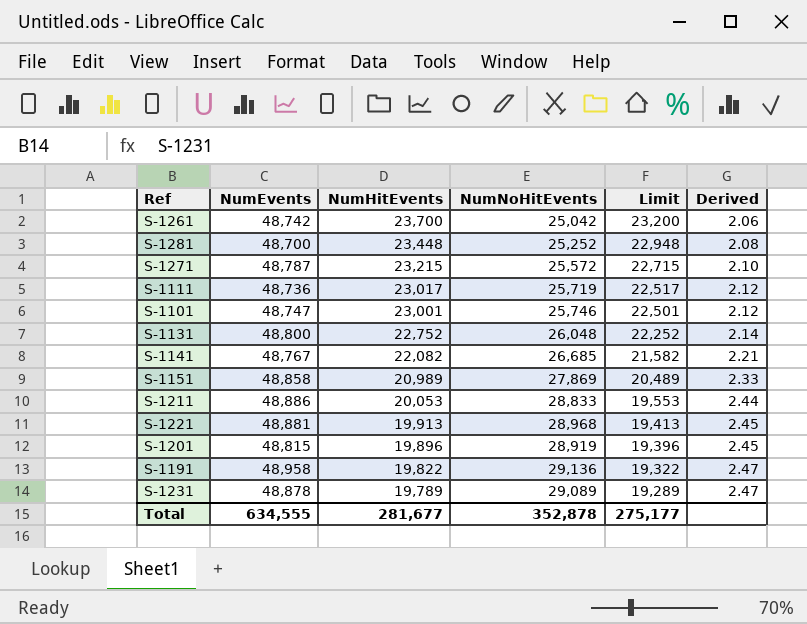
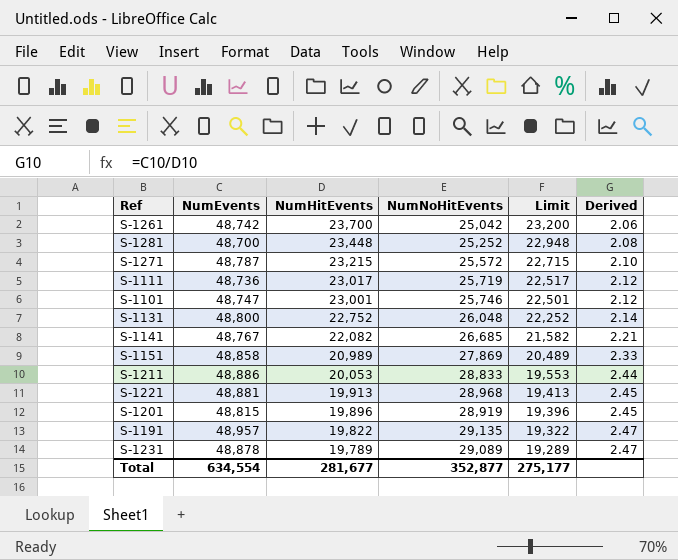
S-1191 | NumEvents: 48,958 -> 48,957
S-1191 | NumNoHitEvents: 29,136 -> 29,135
Total | NumEvents: 634,555 -> 634,554
Total | NumNoHitEvents: 352,878 -> 352,877

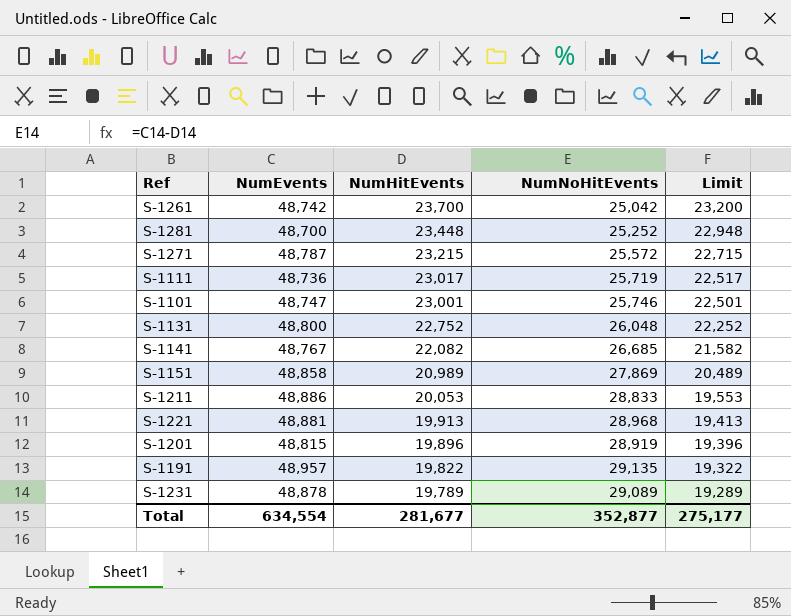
column Derived | formula: [NumEvents] / [NumHitEvents] -> none

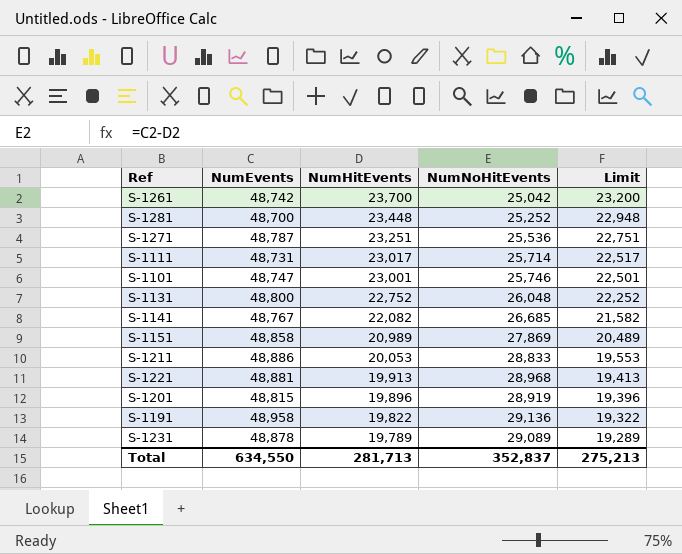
S-1271 | NumHitEvents: 23,215 -> 23,251
S-1271 | NumNoHitEvents: 25,572 -> 25,536
S-1271 | Limit: 22,715 -> 22,751
S-1111 | NumEvents: 48,736 -> 48,731
S-1111 | NumNoHitEvents: 25,719 -> 25,714
S-1191 | NumEvents: 48,957 -> 48,958
S-1191 | NumNoHitEvents: 29,135 -> 29,136
Total | NumEvents: 634,554 -> 634,550
Total | NumHitEvents: 281,677 -> 281,713
Total | NumNoHitEvents: 352,877 -> 352,837
Total | Limit: 275,177 -> 275,213

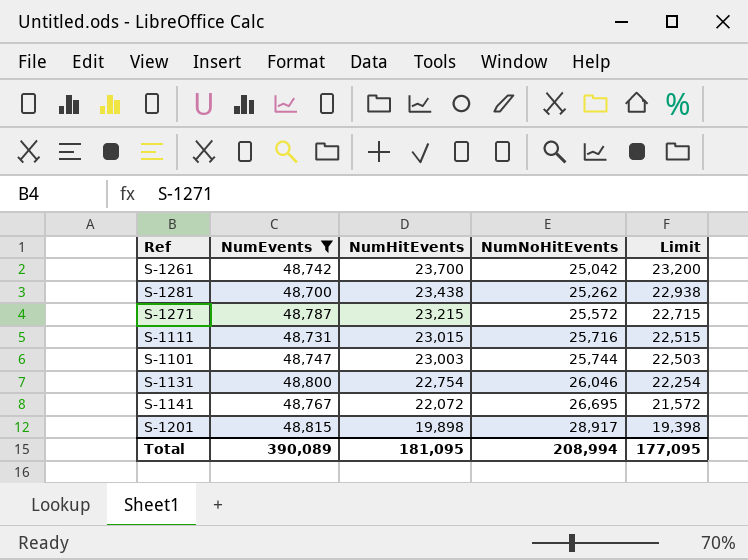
filter: none -> NumEvents <= 48,815
S-1281 | NumHitEvents: 23,448 -> 23,438
S-1281 | NumNoHitEvents: 25,252 -> 25,262
S-1281 | Limit: 22,948 -> 22,938
S-1271 | NumHitEvents: 23,251 -> 23,215
S-1271 | NumNoHitEvents: 25,536 -> 25,572
S-1271 | Limit: 22,751 -> 22,715
S-1111 | NumHitEvents: 23,017 -> 23,015
S-1111 | NumNoHitEvents: 25,714 -> 25,716
S-1111 | Limit: 22,517 -> 22,515
S-1101 | NumHitEvents: 23,001 -> 23,003
S-1101 | NumNoHitEvents: 25,746 -> 25,744
S-1101 | Limit: 22,501 -> 22,503
S-1131 | NumHitEvents: 22,752 -> 22,754
S-1131 | NumNoHitEvents: 26,048 -> 26,046
S-1131 | Limit: 22,252 -> 22,254
S-1141 | NumHitEvents: 22,082 -> 22,072
S-1141 | NumNoHitEvents: 26,685 -> 26,695
S-1141 | Limit: 21,582 -> 21,572
S-1201 | NumHitEvents: 19,896 -> 19,898
S-1201 | NumNoHitEvents: 28,919 -> 28,917
S-1201 | Limit: 19,396 -> 19,398
Total | NumEvents: 634,550 -> 390,089
Total | NumHitEvents: 281,713 -> 181,095
Total | NumNoHitEvents: 352,837 -> 208,994
Total | Limit: 275,213 -> 177,095

